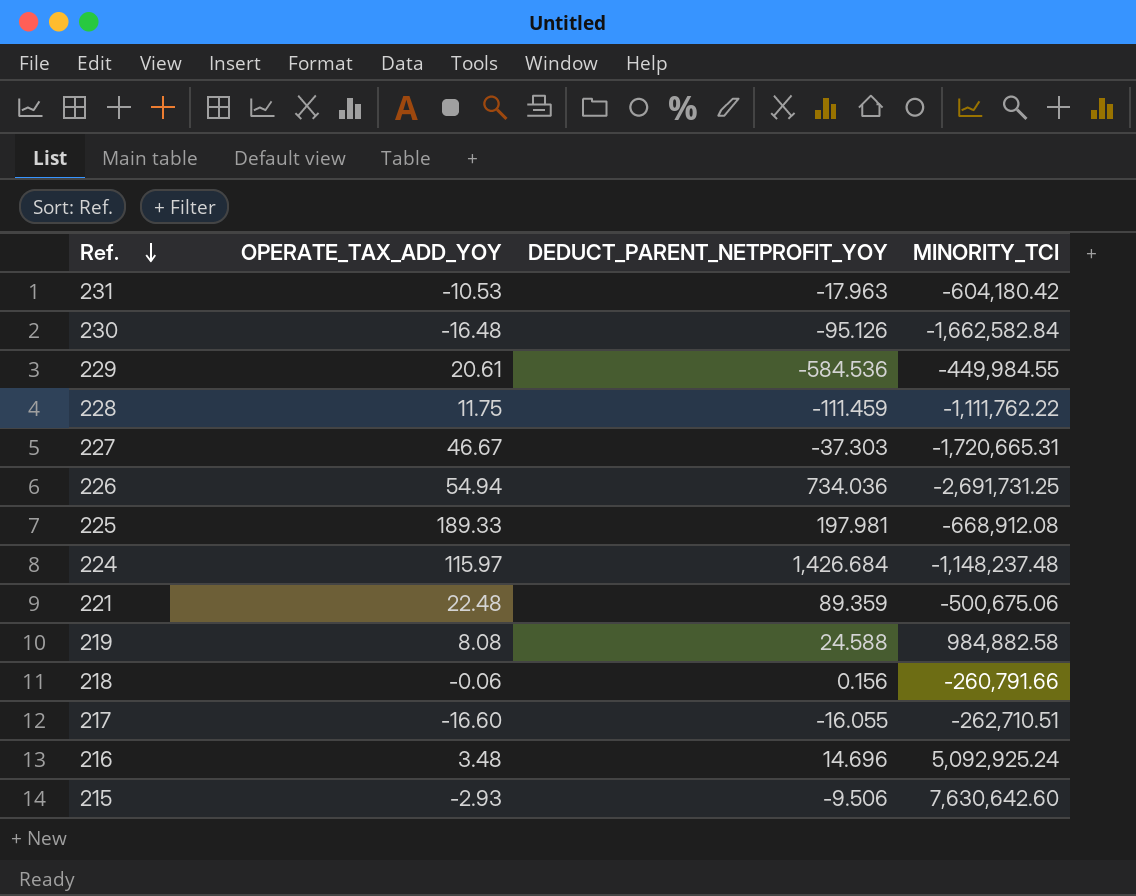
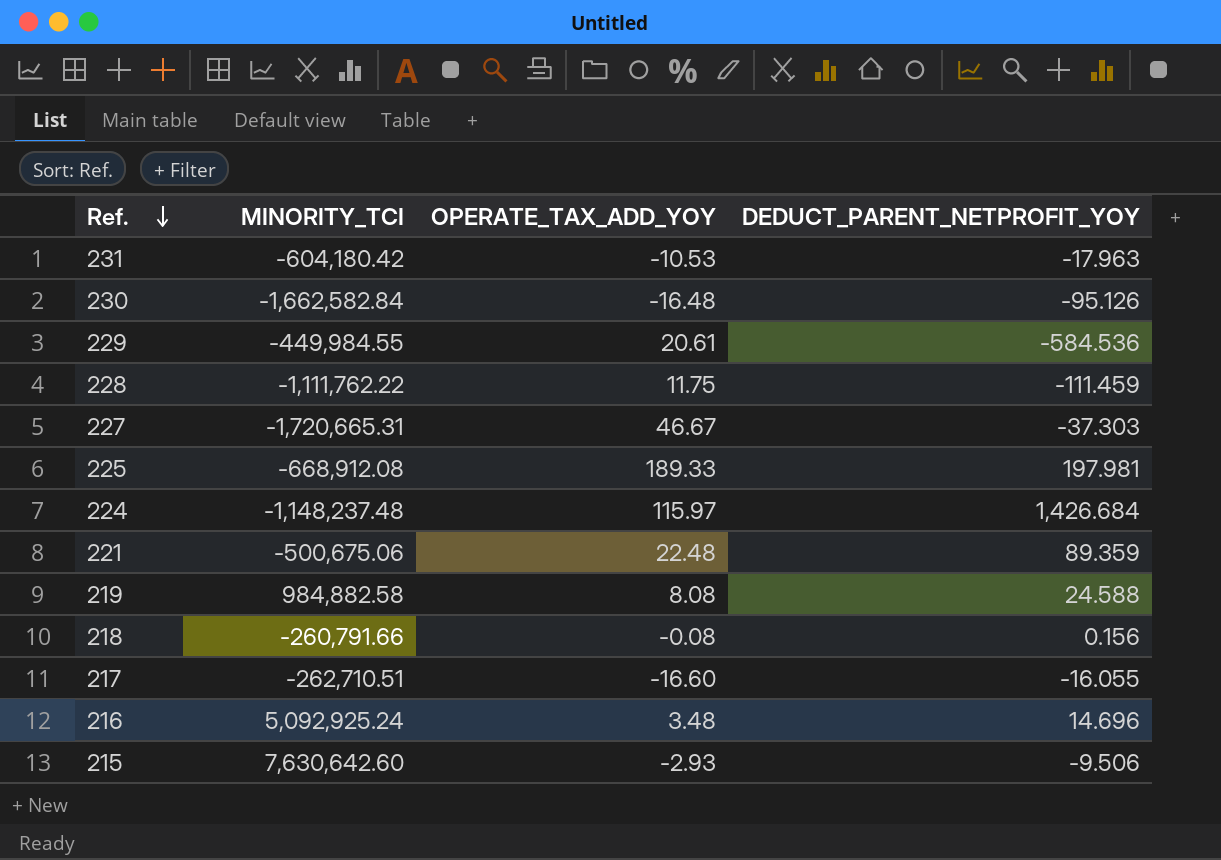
column MINORITY_TCI | position: 4 -> 2
row 226: 54.94 | 734.036 | -2,691,731.25 -> none
218 | OPERATE_TAX_ADD_YOY: -0.06 -> -0.08

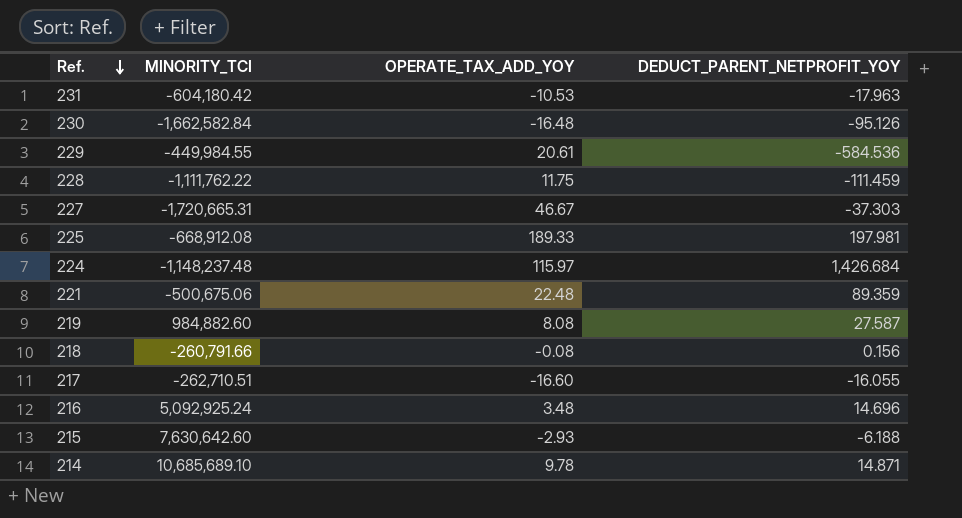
219 | MINORITY_TCI: 984,882.58 -> 984,882.60
219 | DEDUCT_PARENT_NETPROFIT_YOY: 24.588 -> 27.587
215 | DEDUCT_PARENT_NETPROFIT_YOY: -9.506 -> -6.188
row 214: none -> 10,685,689.10 | 9.78 | 14.871

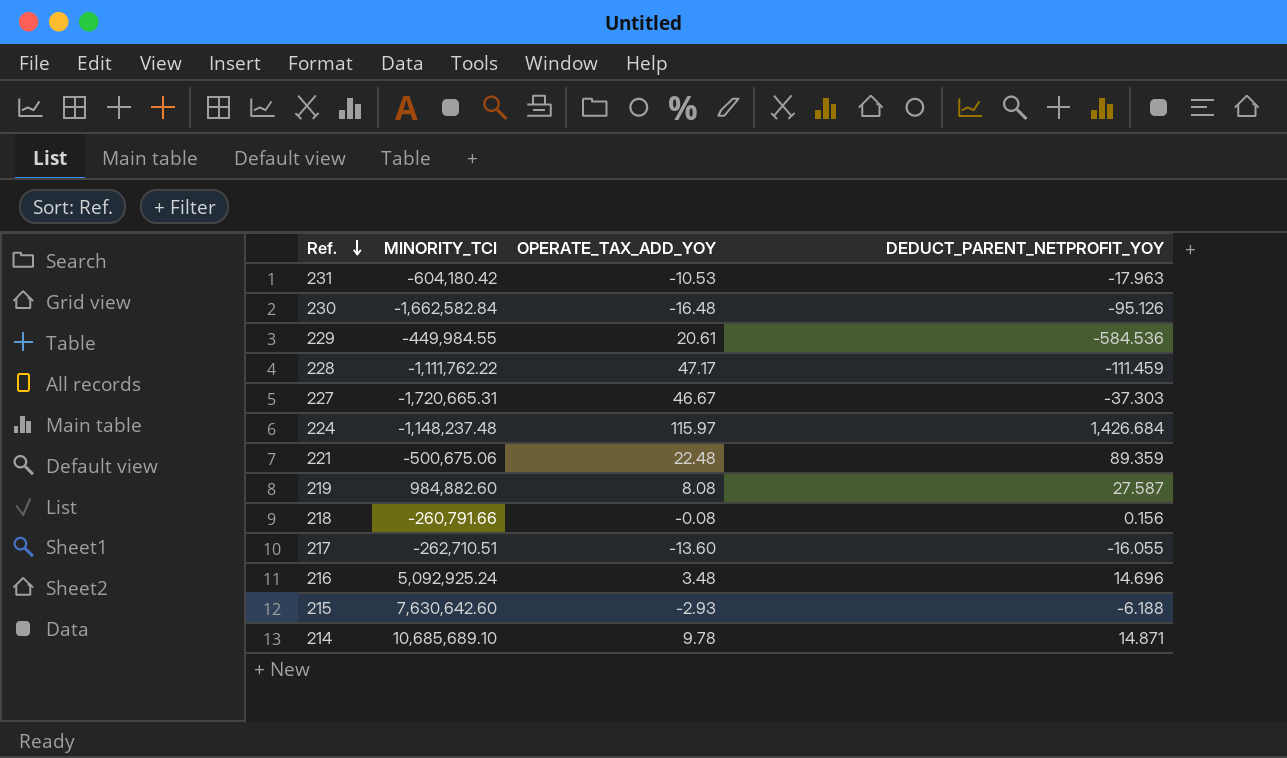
row 225: -668,912.08 | 189.33 | 197.981 -> none
228 | OPERATE_TAX_ADD_YOY: 11.75 -> 47.17
217 | OPERATE_TAX_ADD_YOY: -16.60 -> -13.60

